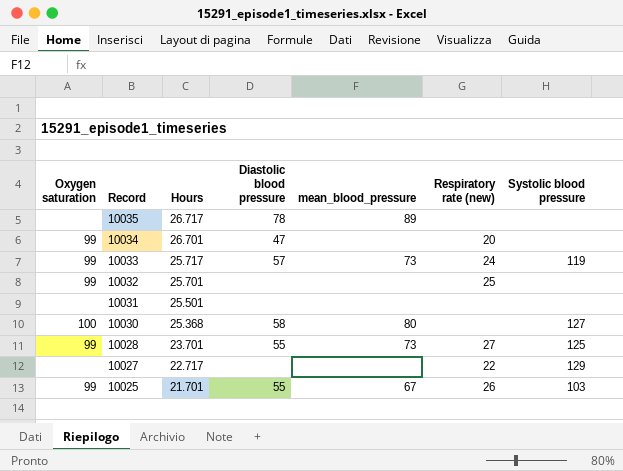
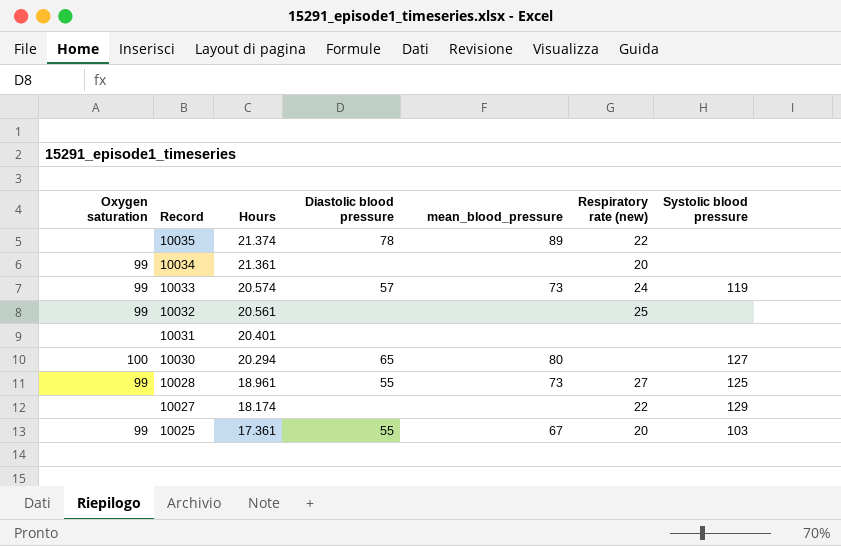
10035 | Hours: 26.717 -> 21.374
10035 | Respiratory rate (new): none -> 22
10034 | Hours: 26.701 -> 21.361
10034 | Diastolic blood pressure: 47 -> none
10033 | Hours: 25.717 -> 20.574
10032 | Hours: 25.701 -> 20.561
10031 | Hours: 25.501 -> 20.401
10030 | Hours: 25.368 -> 20.294
10030 | Diastolic blood pressure: 58 -> 65
10028 | Hours: 23.701 -> 18.961
10027 | Hours: 22.717 -> 18.174
10025 | Hours: 21.701 -> 17.361
10025 | Respiratory rate (new): 26 -> 20

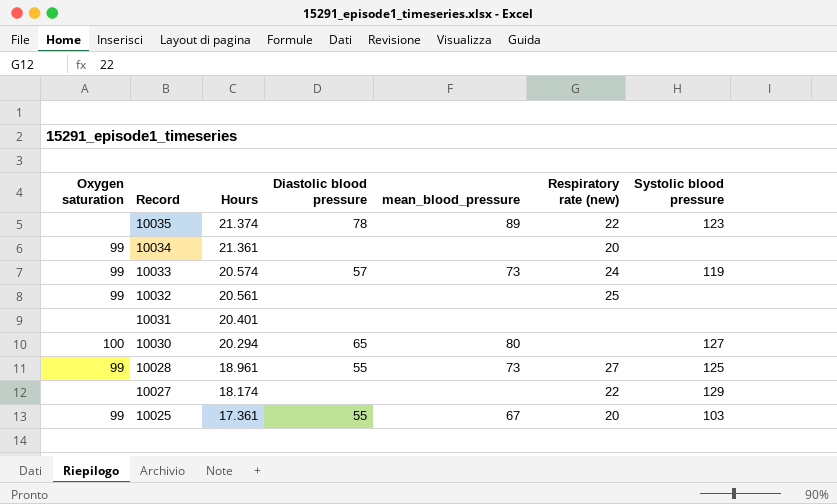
10035 | Systolic blood pressure: none -> 123

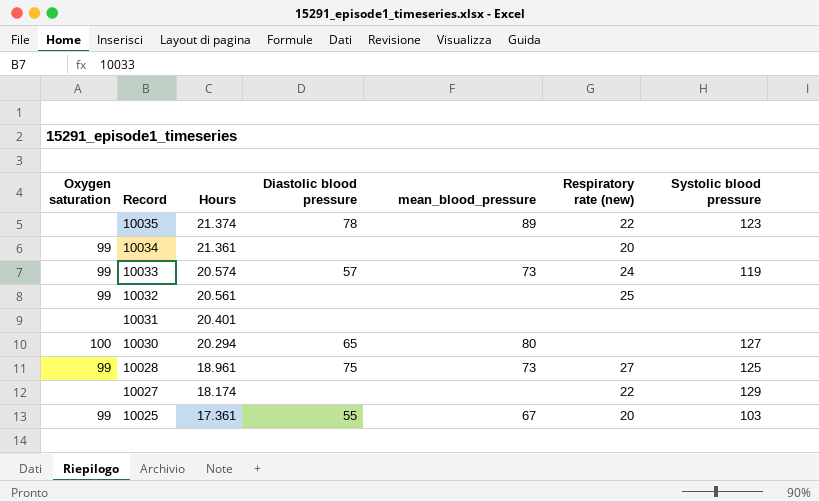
10028 | Diastolic blood pressure: 55 -> 75

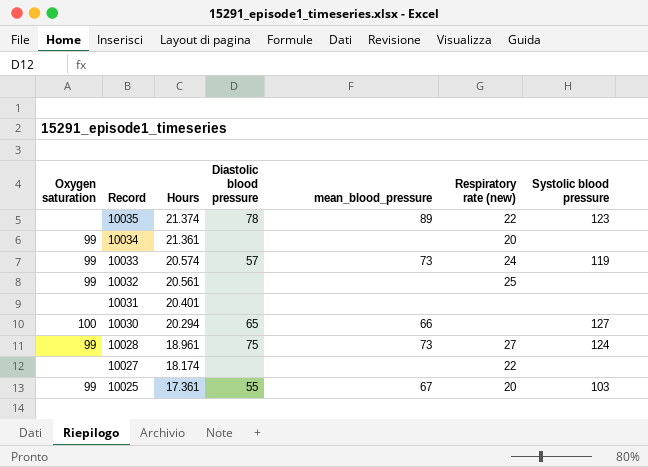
10030 | mean_blood_pressure: 80 -> 66
10028 | Systolic blood pressure: 125 -> 124
10027 | Systolic blood pressure: 129 -> none

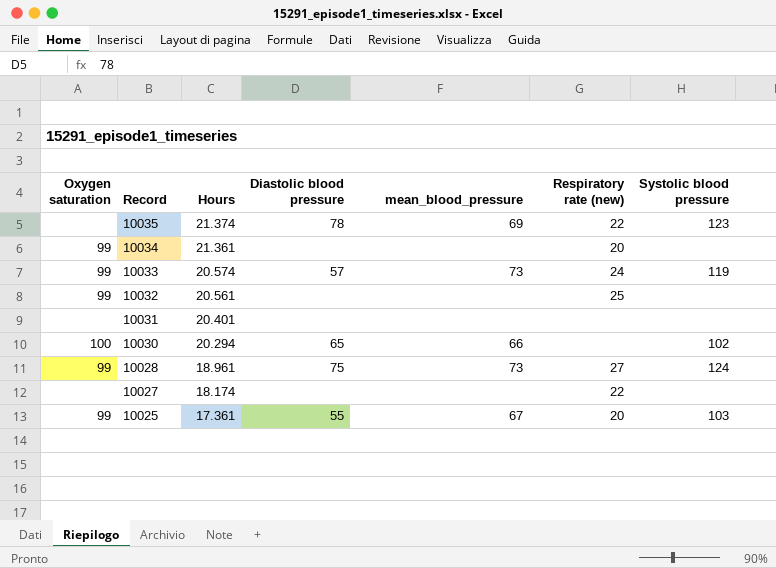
10035 | mean_blood_pressure: 89 -> 69
10030 | Systolic blood pressure: 127 -> 102

